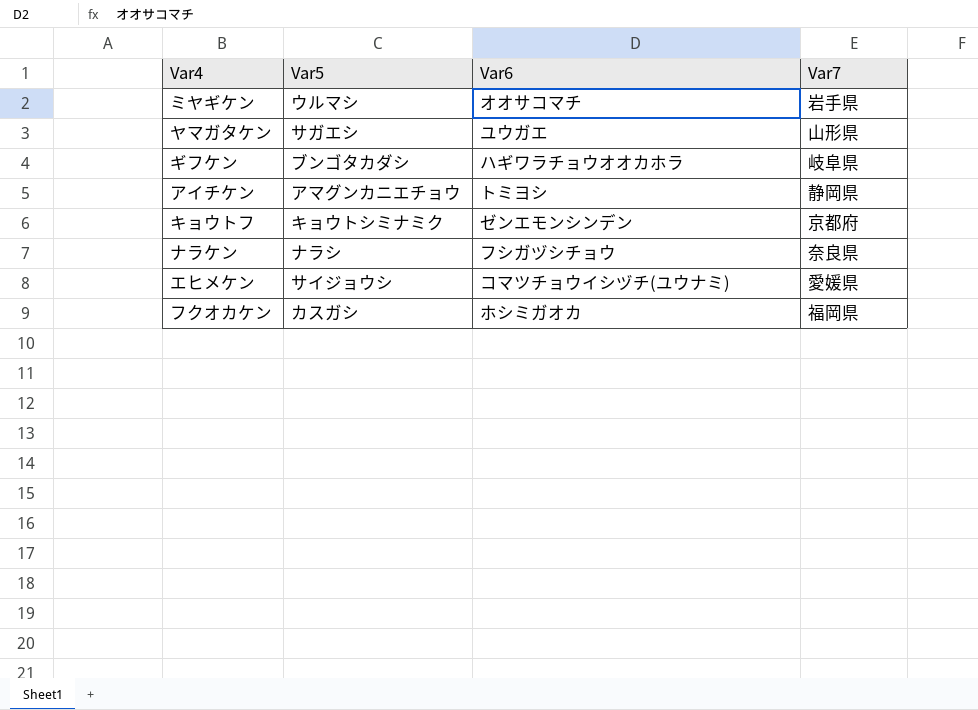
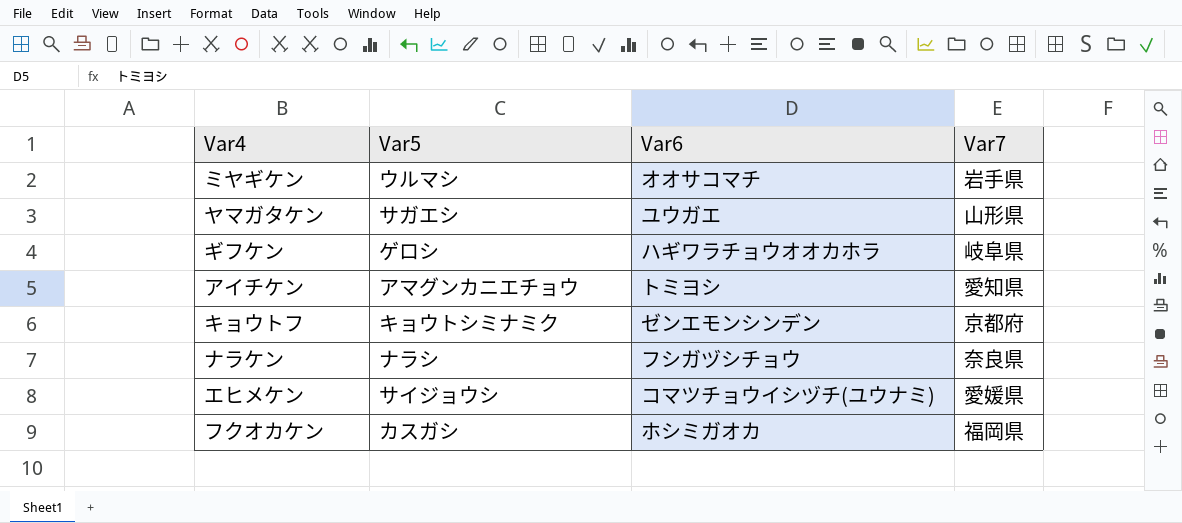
ギフケン | Var5: ブンゴタカダシ -> ゲロシ
アイチケン | Var7: 静岡県 -> 愛知県

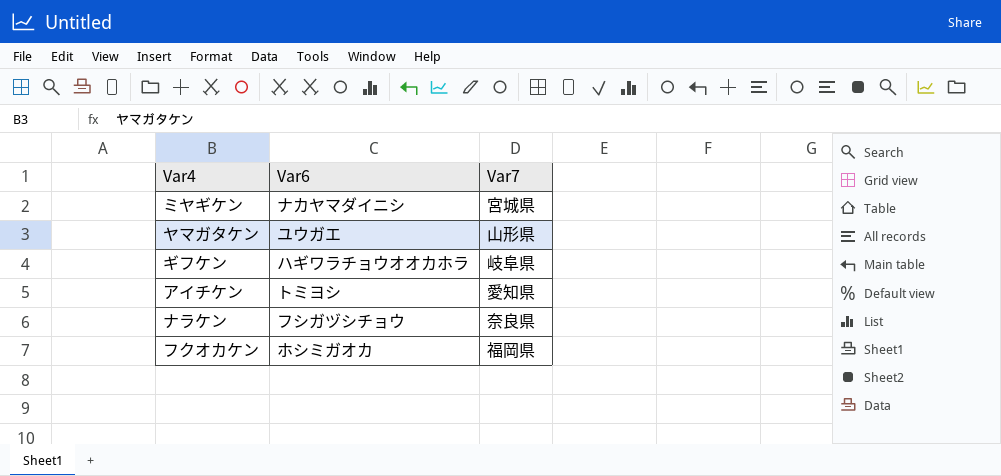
column Var5 | position: 2 -> none
row キョウトフ: キョウトシミナミク | ゼンエモンシンデン | 京都府 -> none
row エヒメケン: サイジョウシ | コマツチョウイシヅチ(ユウナミ) | 愛媛県 -> none
ミヤギケン | Var6: オオサコマチ -> ナカヤマダイニシ
ミヤギケン | Var7: 岩手県 -> 宮城県

